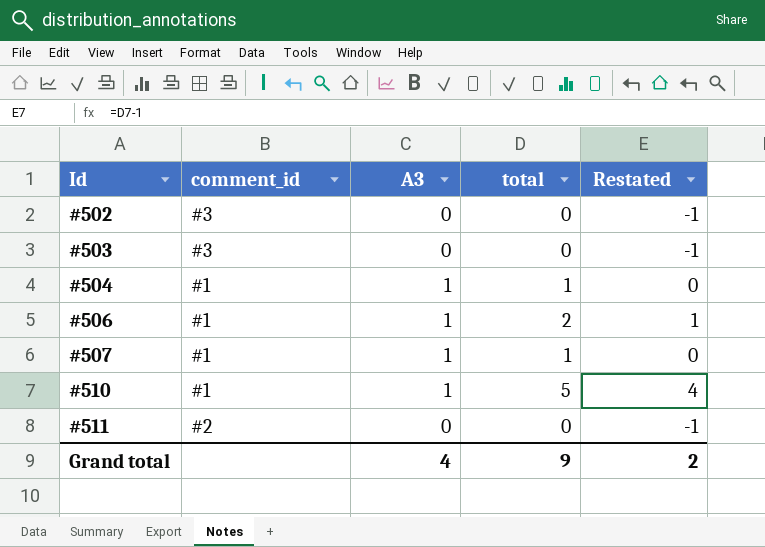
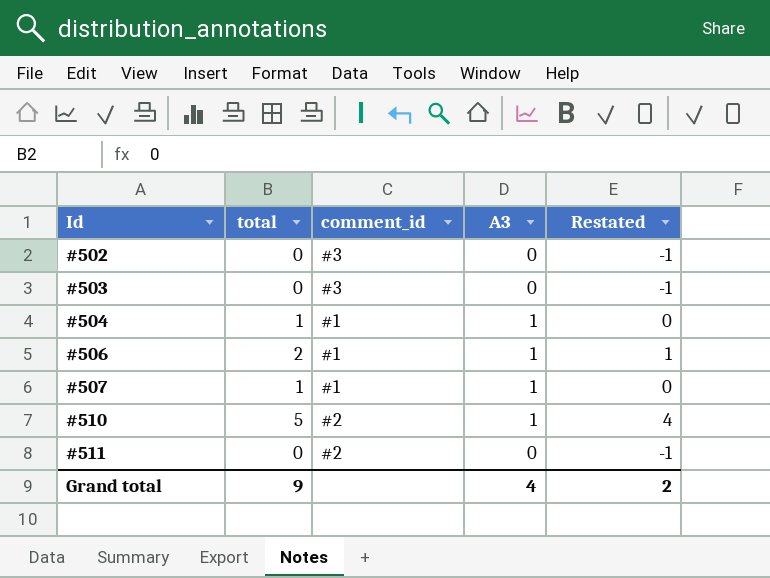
column total | position: 4 -> 2
#510 | comment_id: #1 -> #2

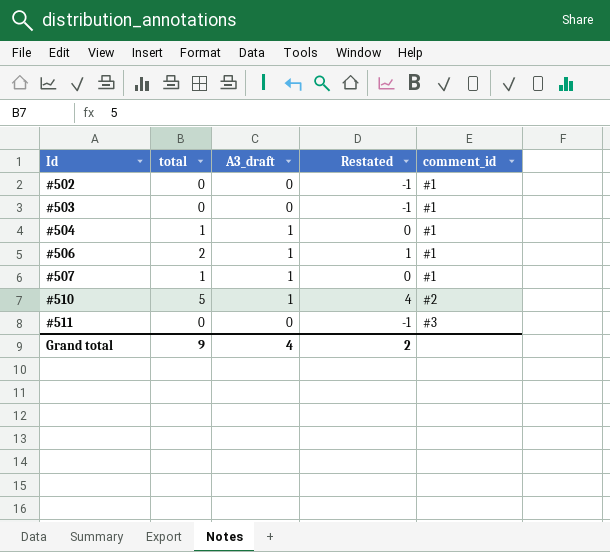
column name: A3 -> A3_draft
column comment_id | position: 3 -> 5
#502 | comment_id: #3 -> #1
#503 | comment_id: #3 -> #1
#511 | comment_id: #2 -> #3

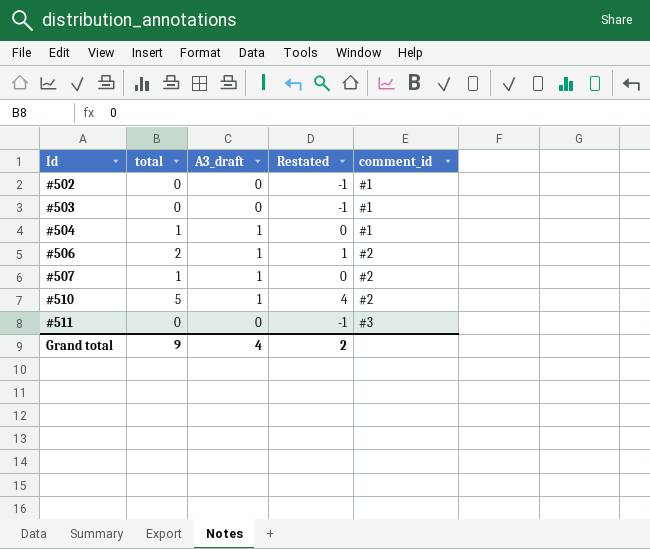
#506 | comment_id: #1 -> #2
#507 | comment_id: #1 -> #2

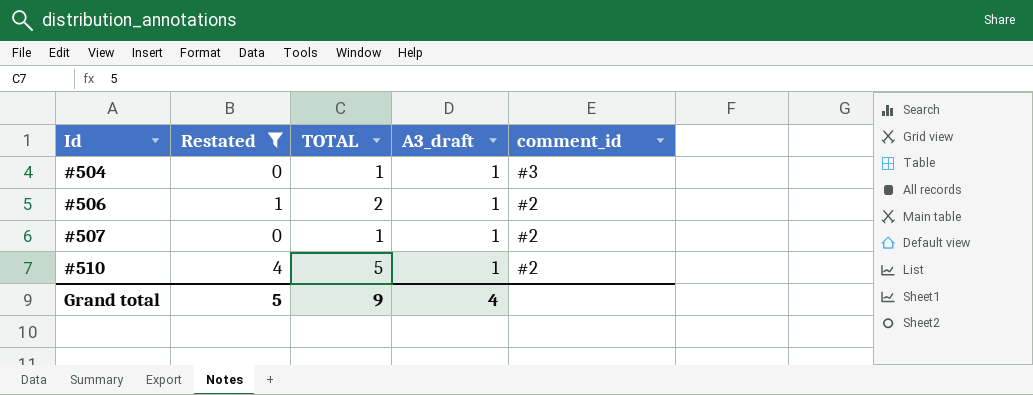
filter: none -> Restated != -1
column Restated | position: 4 -> 2
column name: total -> TOTAL
#504 | comment_id: #1 -> #3
Grand total | Restated: 2 -> 5

